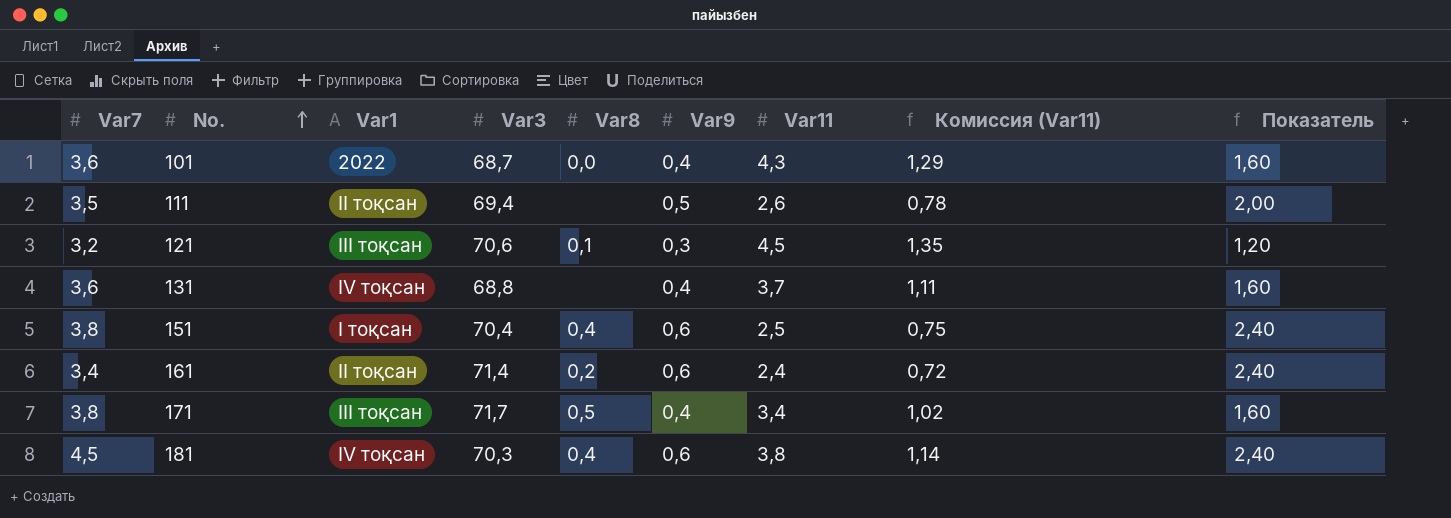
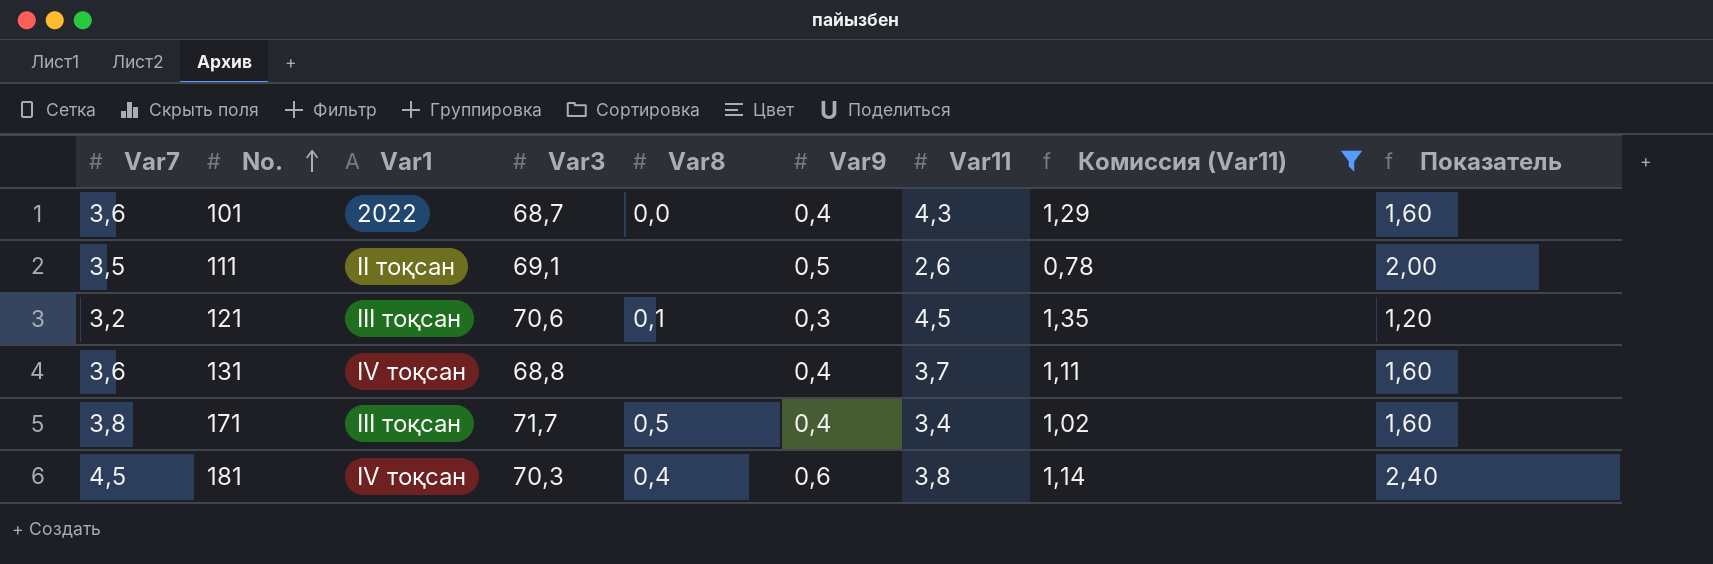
filter: none -> Комиссия (Var11) >= 0,78
111 | Var3: 69,4 -> 69,1

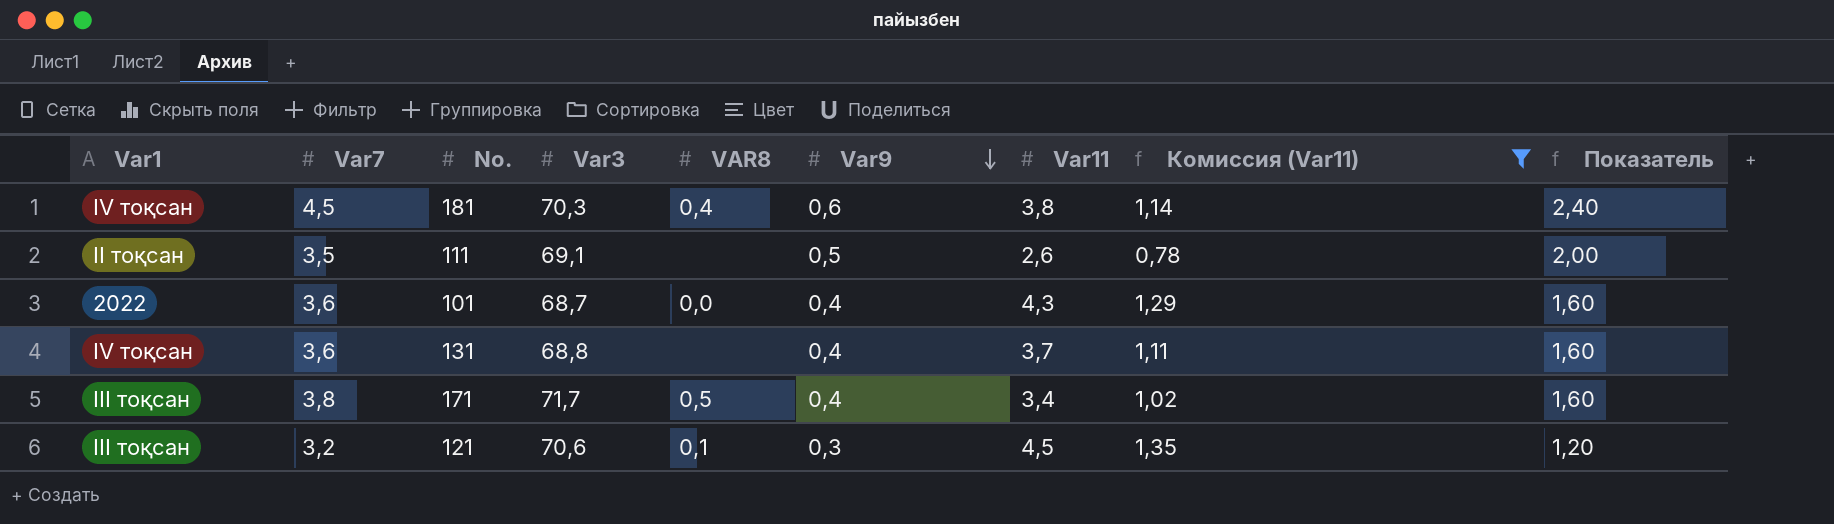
row order: No. ascending -> Var9 descending
column Var1 | position: 3 -> 1
column name: Var8 -> VAR8

